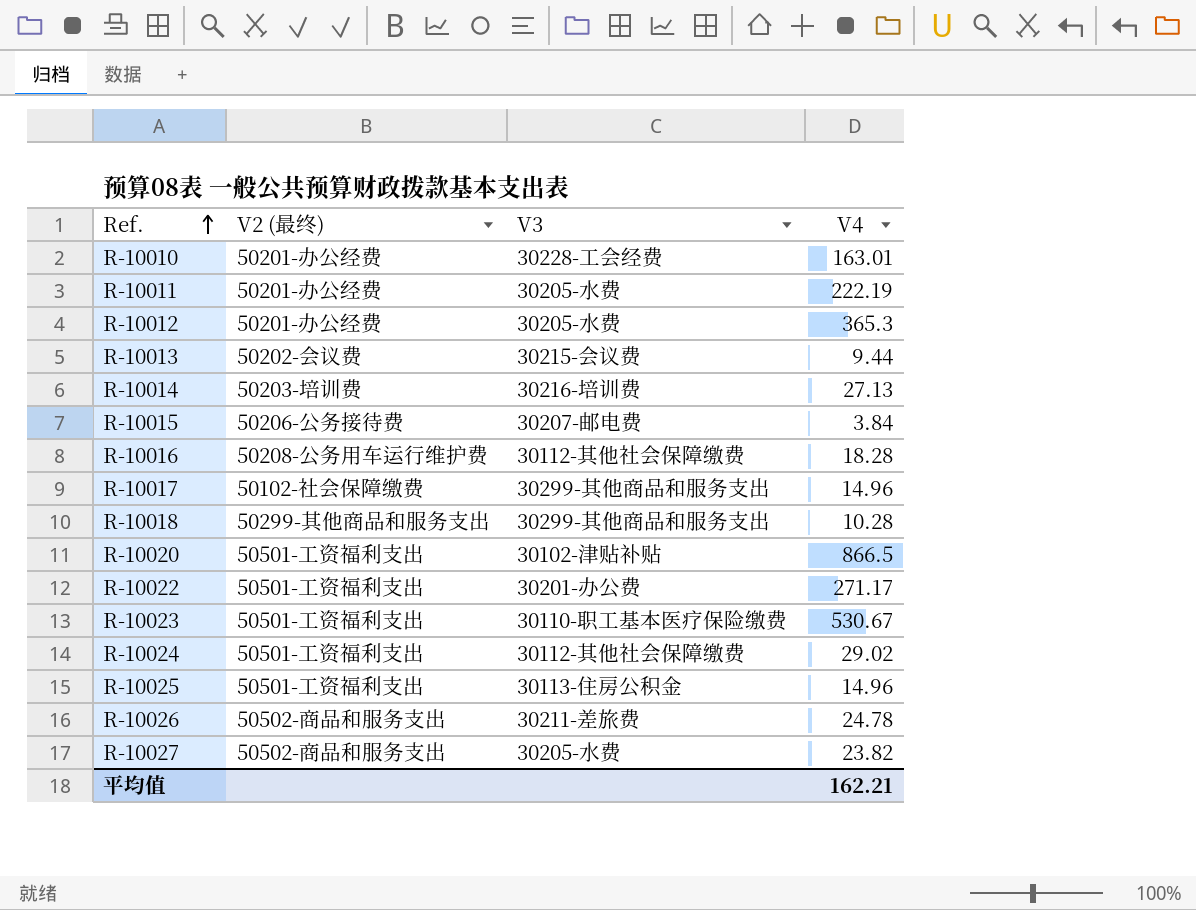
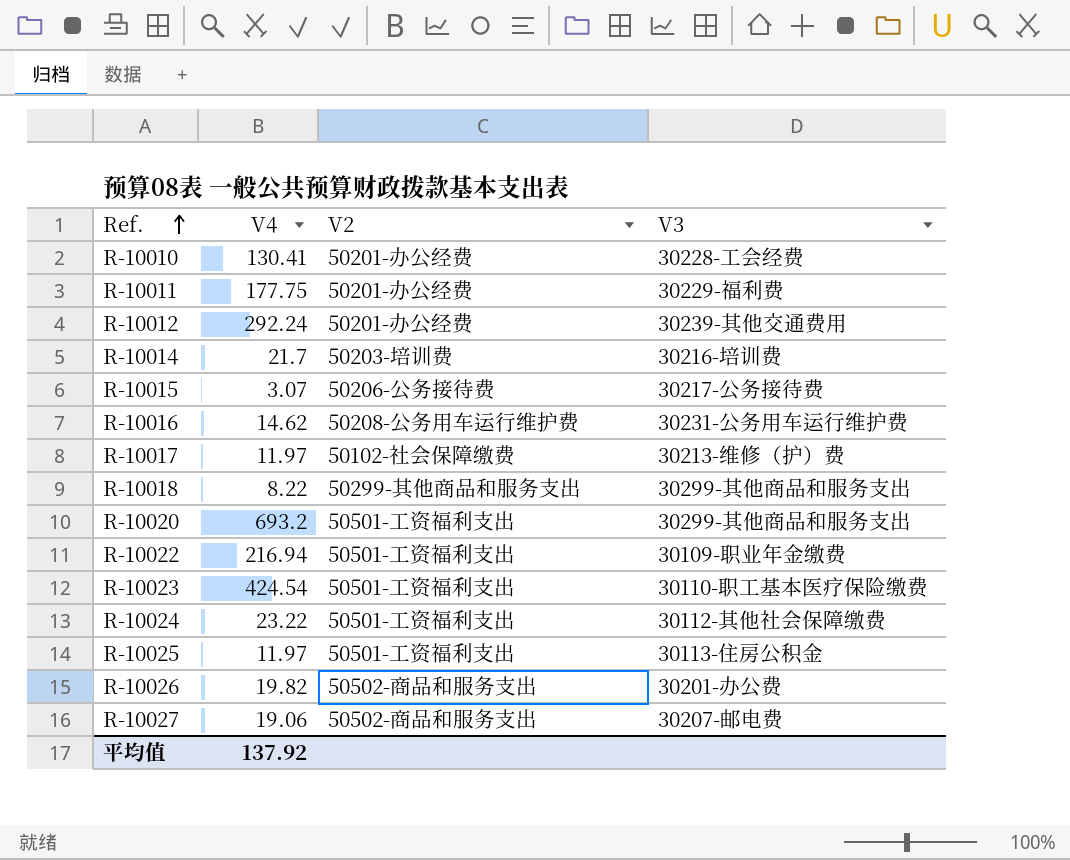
column V4 | position: 4 -> 2
column name: V2 (最终) -> V2
row R-10013: 50202-会议费 | 30215-会议费 | 9.44 -> none
R-10010 | V4: 163.01 -> 130.41
R-10011 | V4: 222.19 -> 177.75
R-10011 | V3: 30205-水费 -> 30229-福利费
R-10012 | V4: 365.3 -> 292.24
R-10012 | V3: 30205-水费 -> 30239-其他交通费用
R-10014 | V4: 27.13 -> 21.7
R-10015 | V4: 3.84 -> 3.07
R-10015 | V3: 30207-邮电费 -> 30217-公务接待费
R-10016 | V4: 18.28 -> 14.62
R-10016 | V3: 30112-其他社会保障缴费 -> 30231-公务用车运行维护费
R-10017 | V4: 14.96 -> 11.97
R-10017 | V3: 30299-其他商品和服务支出 -> 30213-维修（护）费
R-10018 | V4: 10.28 -> 8.22
R-10020 | V4: 866.5 -> 693.2
R-10020 | V3: 30102-津贴补贴 -> 30299-其他商品和服务支出
R-10022 | V4: 271.17 -> 216.94
R-10022 | V3: 30201-办公费 -> 30109-职业年金缴费
R-10023 | V4: 530.67 -> 424.54
R-10024 | V4: 29.02 -> 23.22
R-10025 | V4: 14.96 -> 11.97
R-10026 | V4: 24.78 -> 19.82
R-10026 | V3: 30211-差旅费 -> 30201-办公费
R-10027 | V4: 23.82 -> 19.06
R-10027 | V3: 30205-水费 -> 30207-邮电费
平均值 | V4: 162.21 -> 137.92

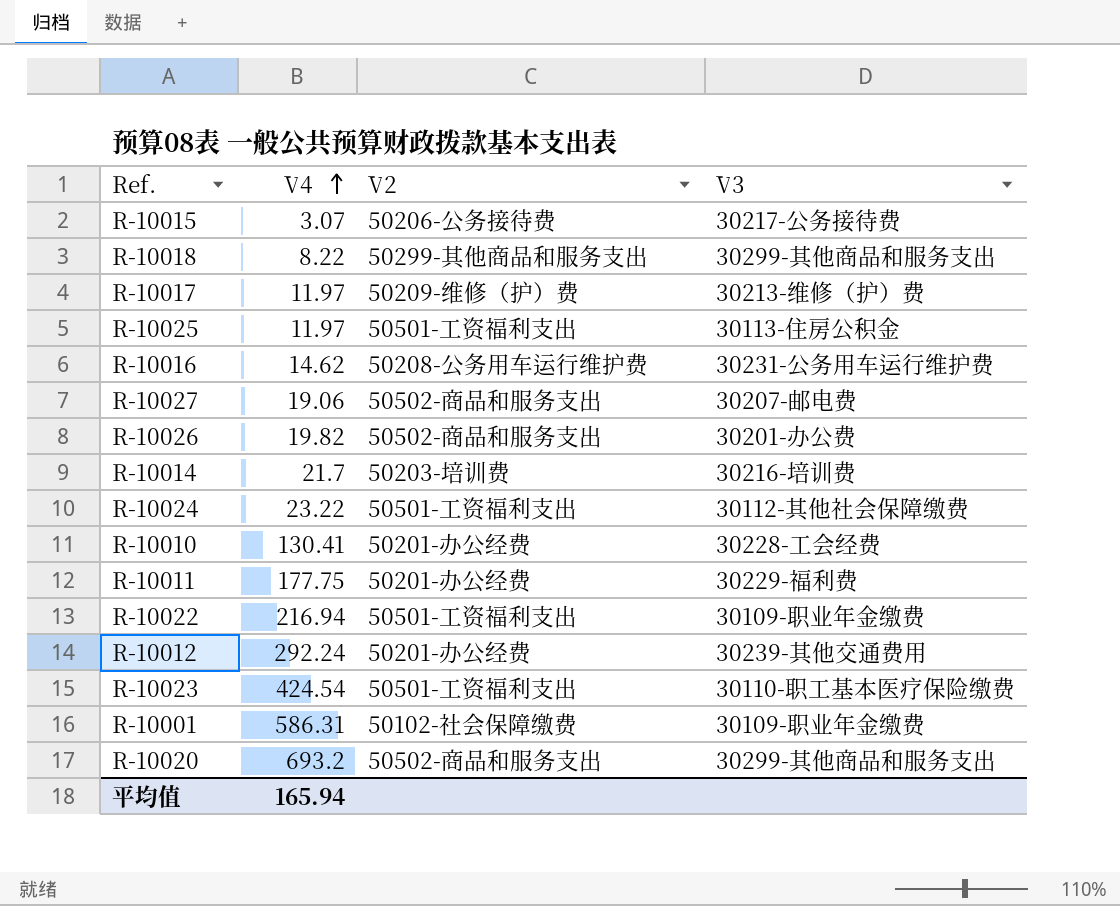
row order: Ref. ascending -> V4 ascending
R-10017 | V2: 50102-社会保障缴费 -> 50209-维修（护）费
row R-10001: none -> 586.31 | 50102-社会保障缴费 | 30109-职业年金缴费
R-10020 | V2: 50501-工资福利支出 -> 50502-商品和服务支出
平均值 | V4: 137.92 -> 165.94

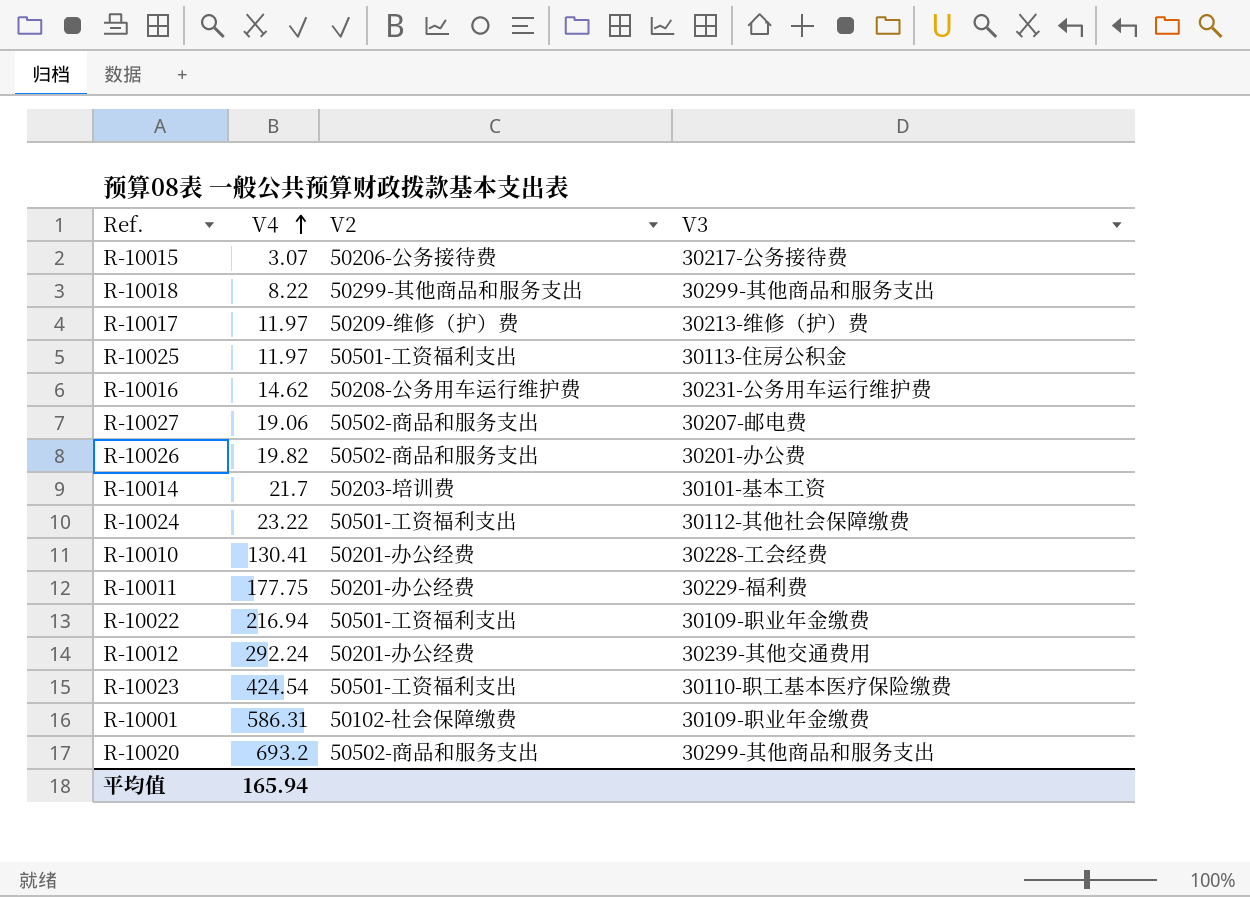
R-10014 | V3: 30216-培训费 -> 30101-基本工资

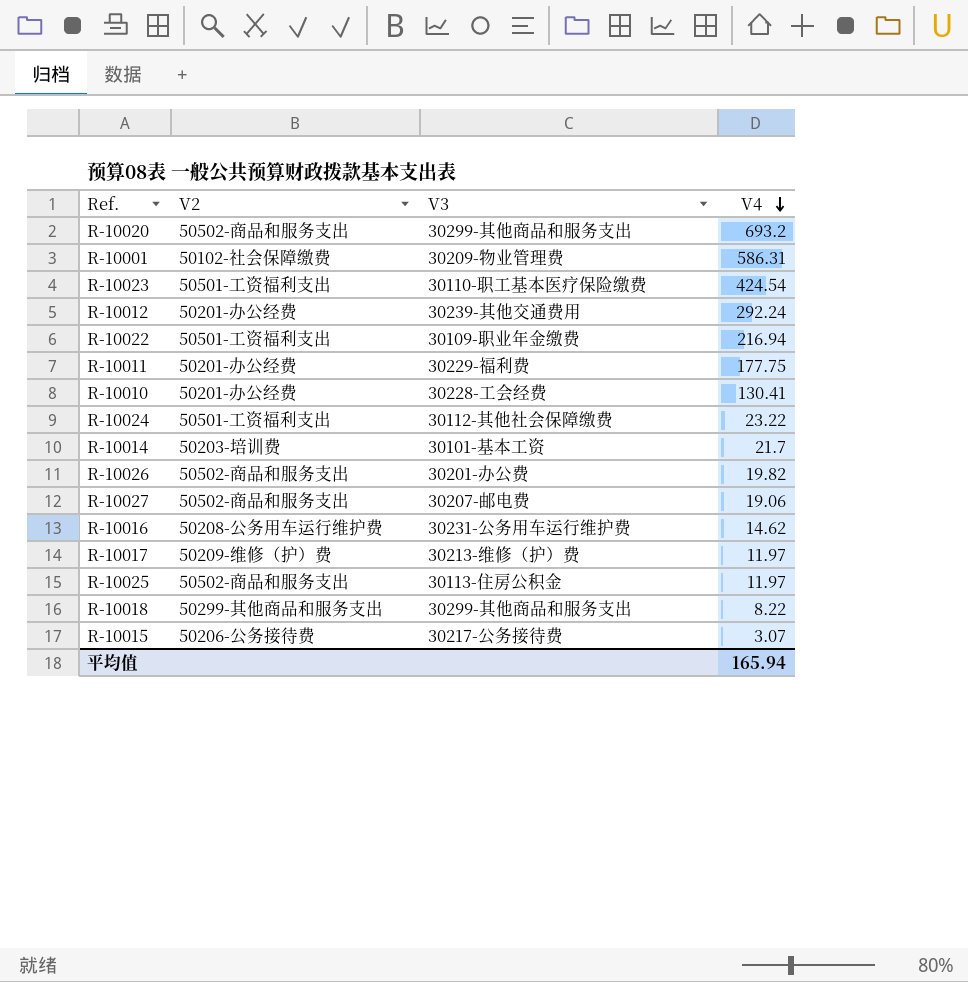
row order: V4 ascending -> V4 descending
column V4 | position: 2 -> 4
R-10001 | V3: 30109-职业年金缴费 -> 30209-物业管理费
R-10025 | V2: 50501-工资福利支出 -> 50502-商品和服务支出

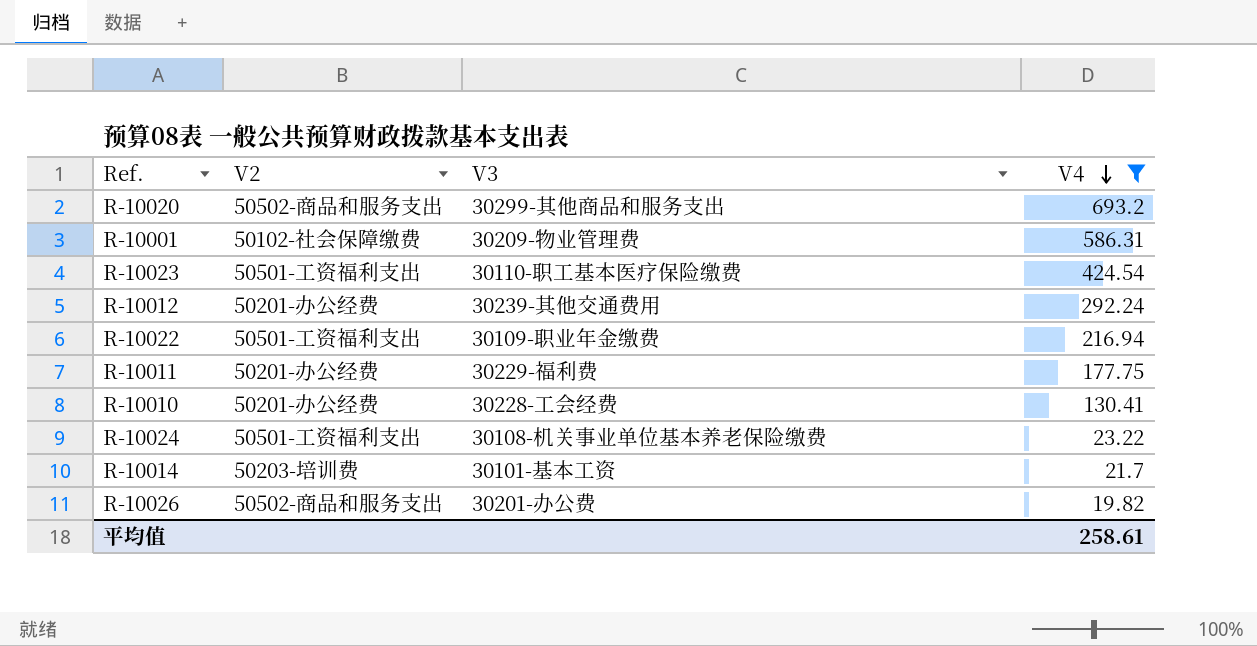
filter: none -> V4 >= 19.82
R-10024 | V3: 30112-其他社会保障缴费 -> 30108-机关事业单位基本养老保险缴费
平均值 | V4: 165.94 -> 258.61

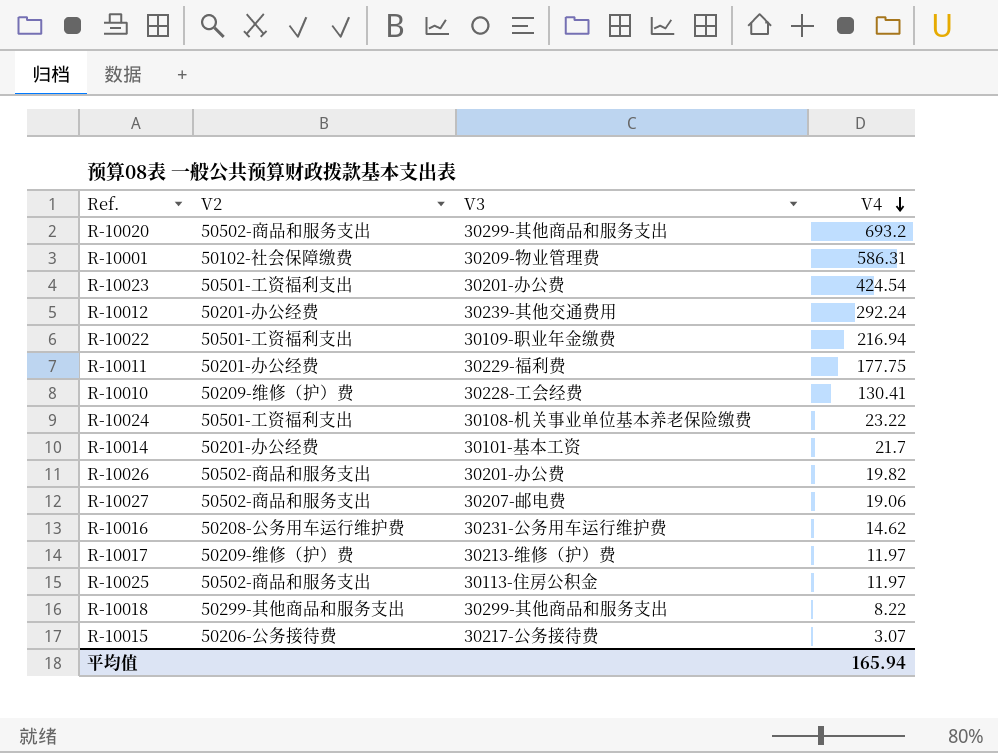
filter: V4 >= 19.82 -> none
R-10023 | V3: 30110-职工基本医疗保险缴费 -> 30201-办公费
R-10010 | V2: 50201-办公经费 -> 50209-维修（护）费
R-10014 | V2: 50203-培训费 -> 50201-办公经费
平均值 | V4: 258.61 -> 165.94

